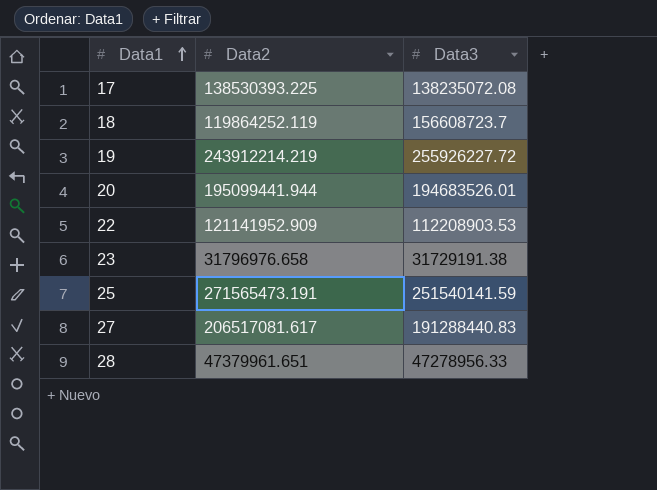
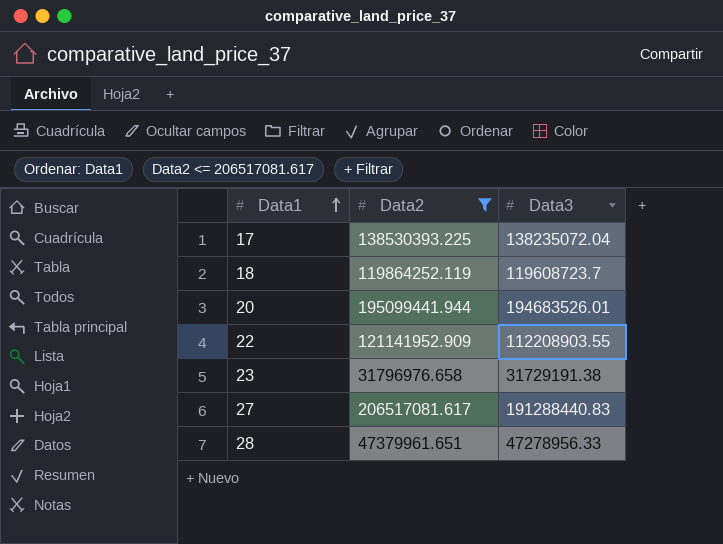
filter: none -> Data2 <= 206517081.617
17 | Data3: 138235072.08 -> 138235072.04
18 | Data3: 156608723.7 -> 119608723.7
22 | Data3: 112208903.53 -> 112208903.55

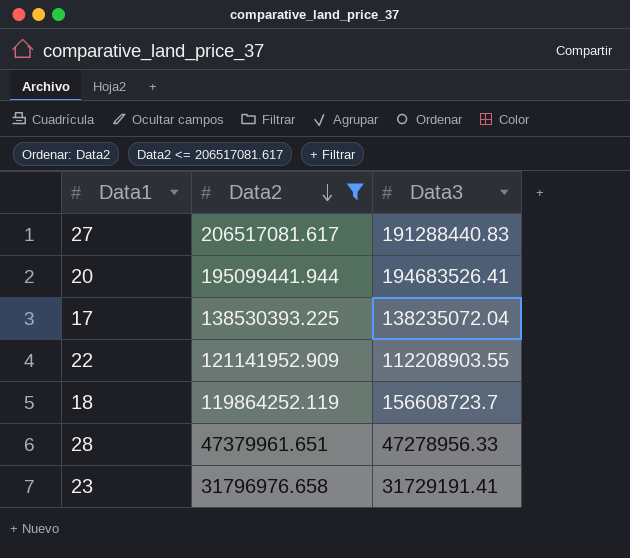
row order: Data1 ascending -> Data2 descending
20 | Data3: 194683526.01 -> 194683526.41
18 | Data3: 119608723.7 -> 156608723.7
23 | Data3: 31729191.38 -> 31729191.41

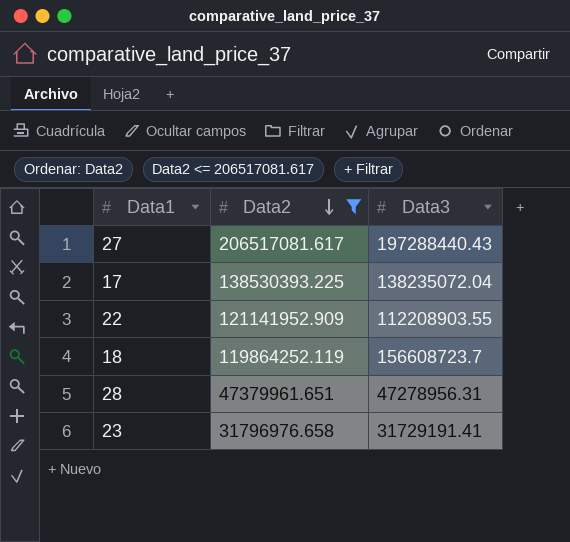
row 20: 195099441.944 | 194683526.41 -> none
27 | Data3: 191288440.83 -> 197288440.43
28 | Data3: 47278956.33 -> 47278956.31

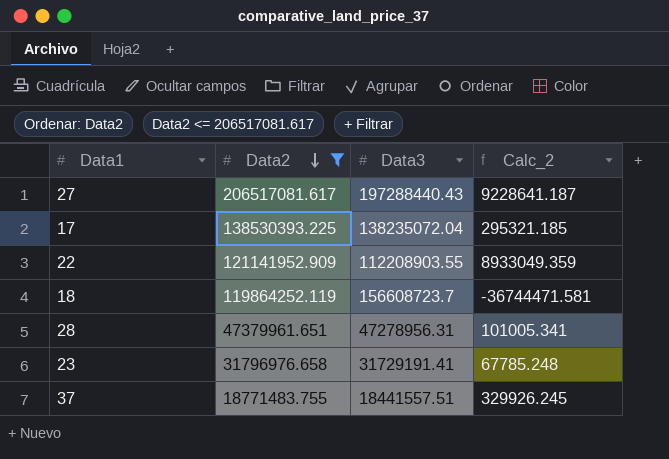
column Calc_2 | formula: none -> [Data2] - [Data3]
row 37: none -> 18771483.755 | 18441557.51 | 329926.245

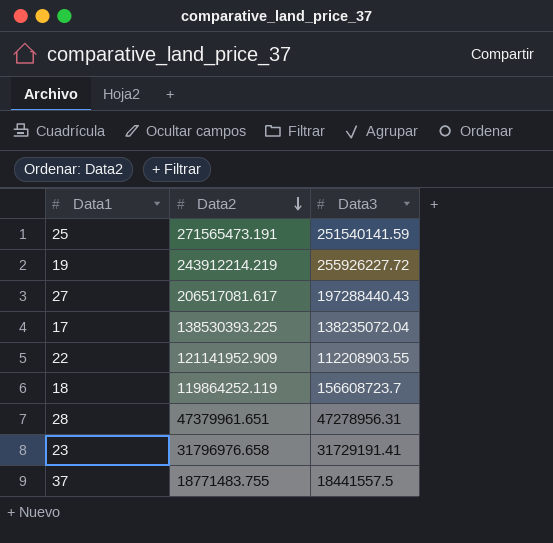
filter: Data2 <= 206517081.617 -> none
column Calc_2 | formula: [Data2] - [Data3] -> none
37 | Data3: 18441557.51 -> 18441557.5

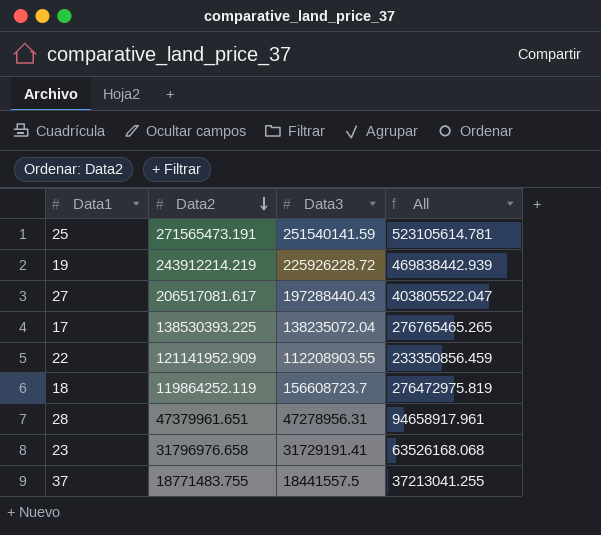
column All | formula: none -> [Data2] + [Data3]
19 | Data3: 255926227.72 -> 225926228.72

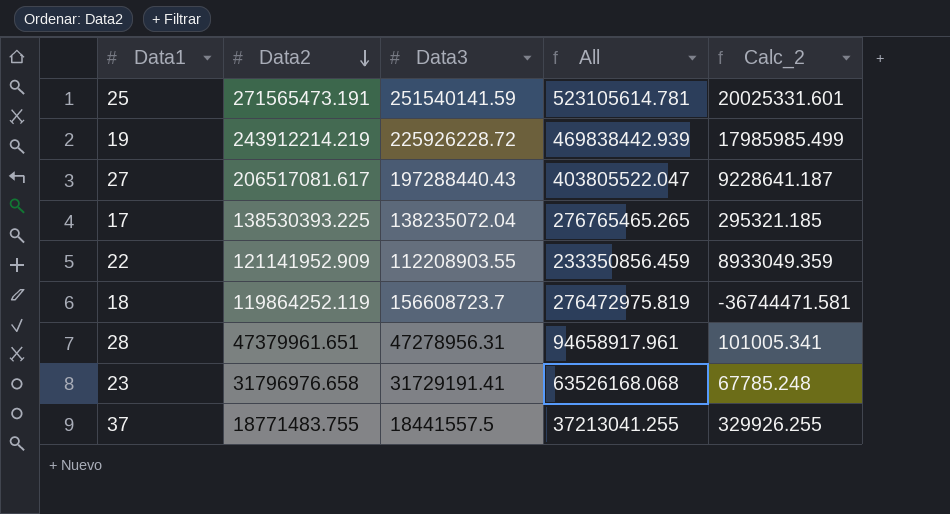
column Calc_2 | formula: none -> [Data2] - [Data3]

